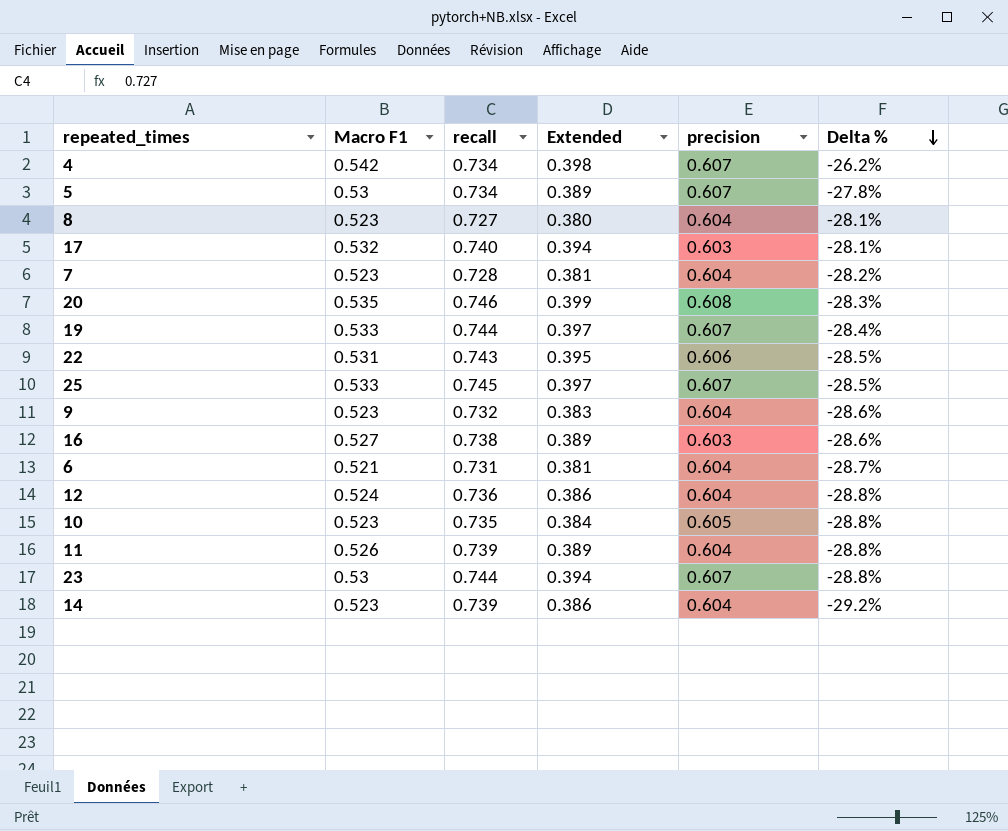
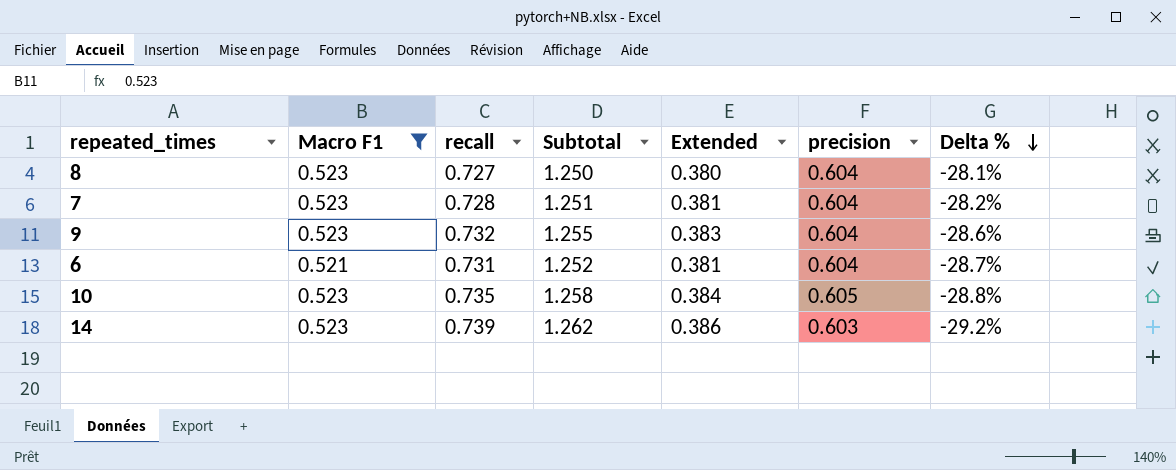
filter: none -> Macro F1 <= 0.523
column Subtotal | formula: none -> [Macro F1] + [recall]
14 | precision: 0.604 -> 0.603

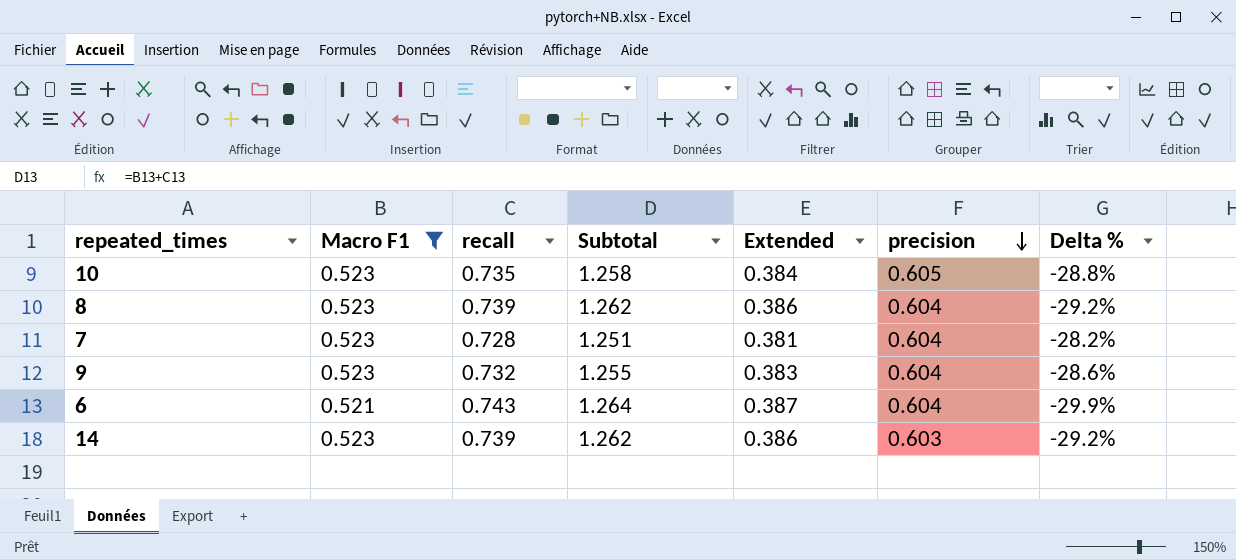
row order: Delta % descending -> precision descending
8 | recall: 0.727 -> 0.739
8 | Subtotal: 1.250 -> 1.262
8 | Extended: 0.380 -> 0.386
8 | Delta %: -28.1% -> -29.2%
6 | recall: 0.731 -> 0.743
6 | Subtotal: 1.252 -> 1.264
6 | Extended: 0.381 -> 0.387
6 | Delta %: -28.7% -> -29.9%

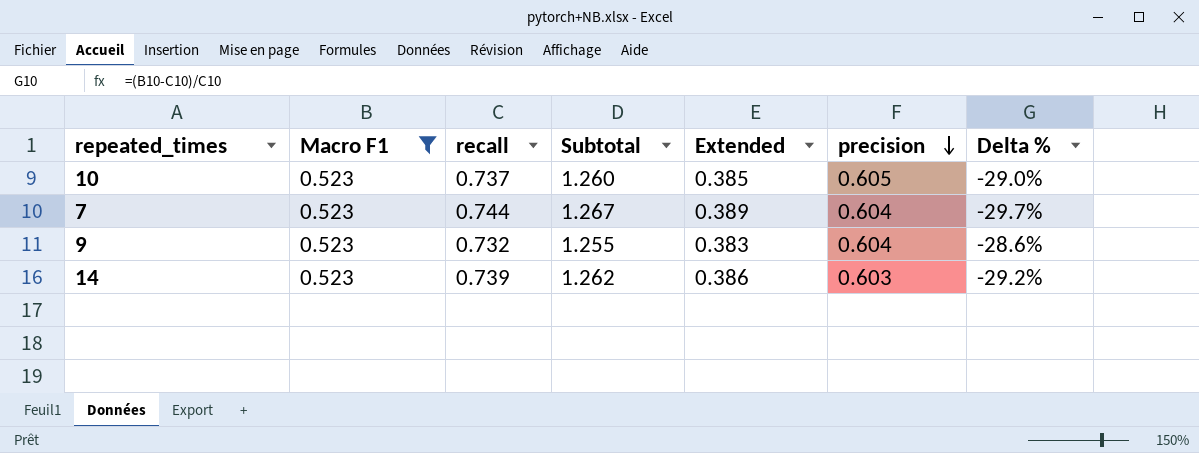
row 8: 0.523 | 0.739 | 1.262 | 0.386 | 0.604 | -29.2% -> none
row 6: 0.521 | 0.743 | 1.264 | 0.387 | 0.604 | -29.9% -> none
10 | recall: 0.735 -> 0.737
10 | Subtotal: 1.258 -> 1.260
10 | Extended: 0.384 -> 0.385
10 | Delta %: -28.8% -> -29.0%
7 | recall: 0.728 -> 0.744
7 | Subtotal: 1.251 -> 1.267
7 | Extended: 0.381 -> 0.389
7 | Delta %: -28.2% -> -29.7%

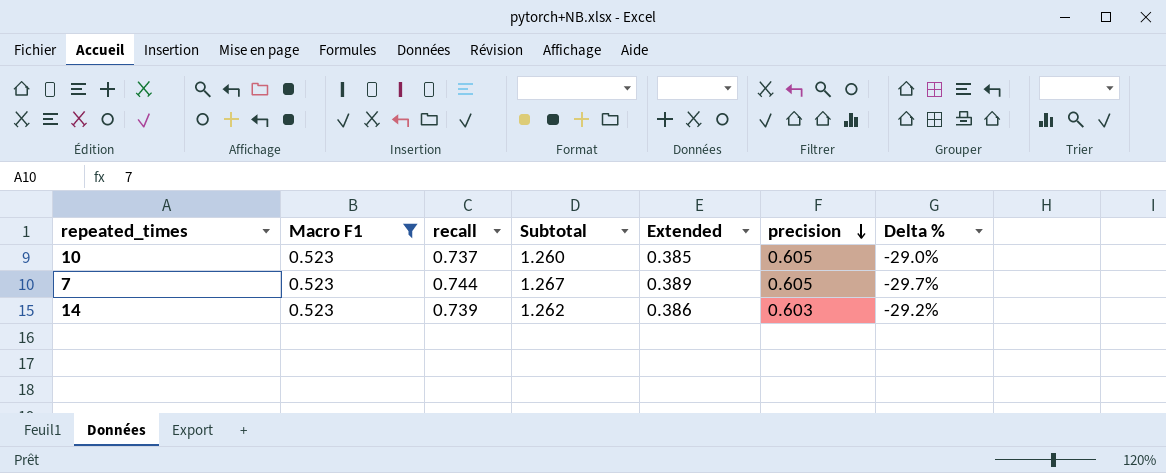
row 9: 0.523 | 0.732 | 1.255 | 0.383 | 0.604 | -28.6% -> none
7 | precision: 0.604 -> 0.605

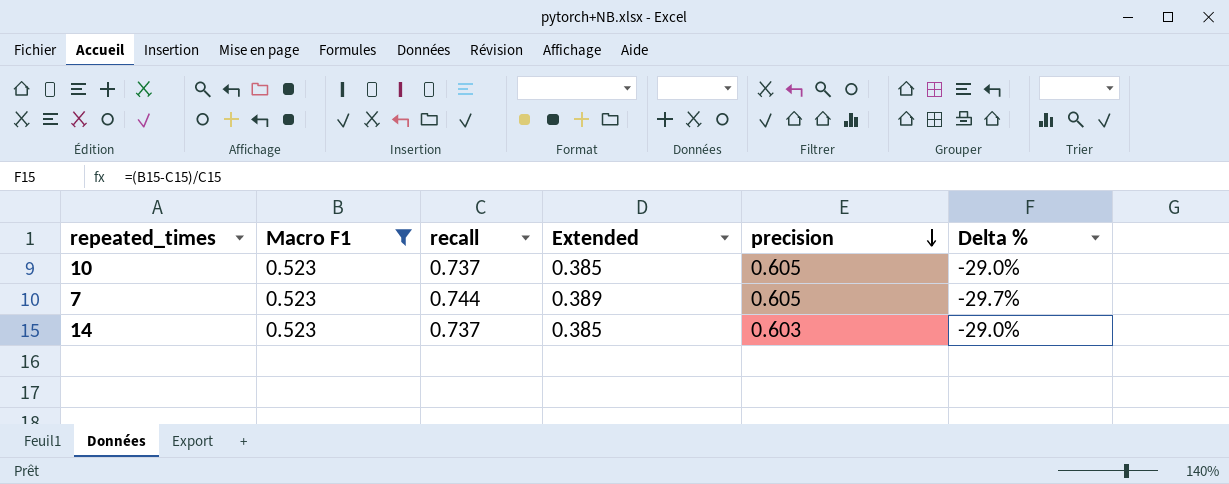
column Subtotal | formula: [Macro F1] + [recall] -> none
14 | recall: 0.739 -> 0.737
14 | Extended: 0.386 -> 0.385
14 | Delta %: -29.2% -> -29.0%

